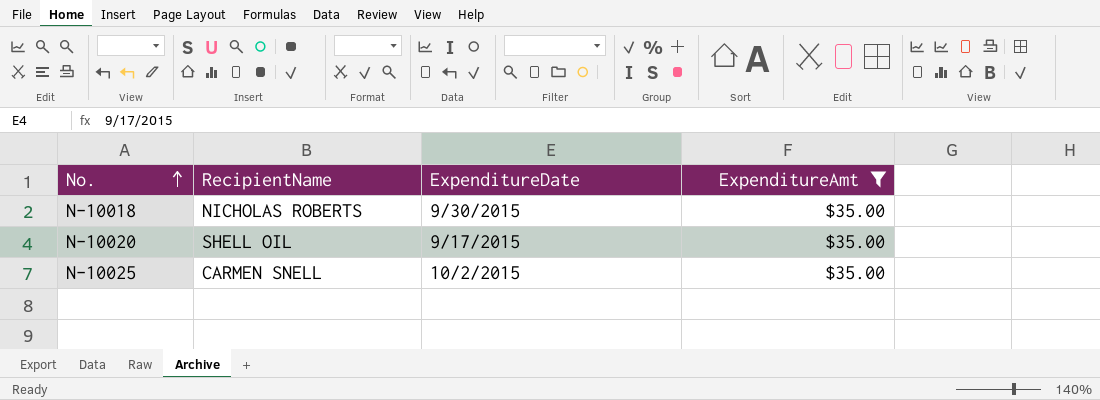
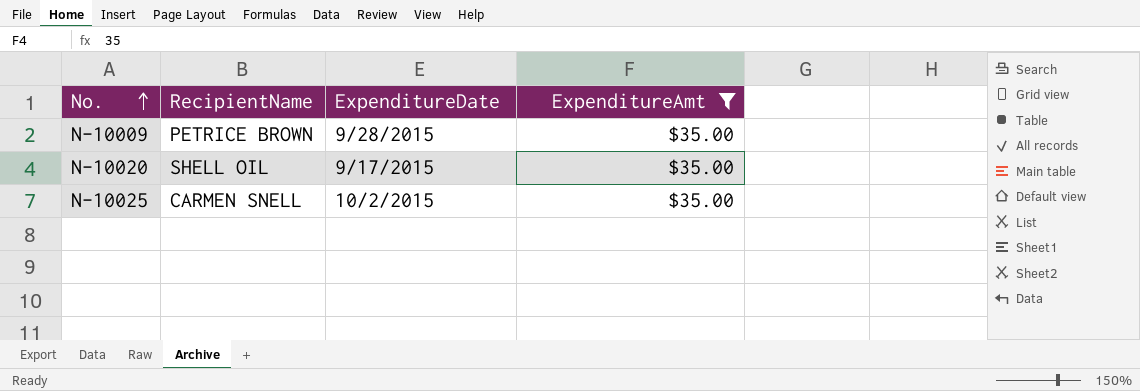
row N-10018: NICHOLAS ROBERTS | 9/30/2015 | $35.00 -> none
row N-10009: none -> PETRICE BROWN | 9/28/2015 | $35.00

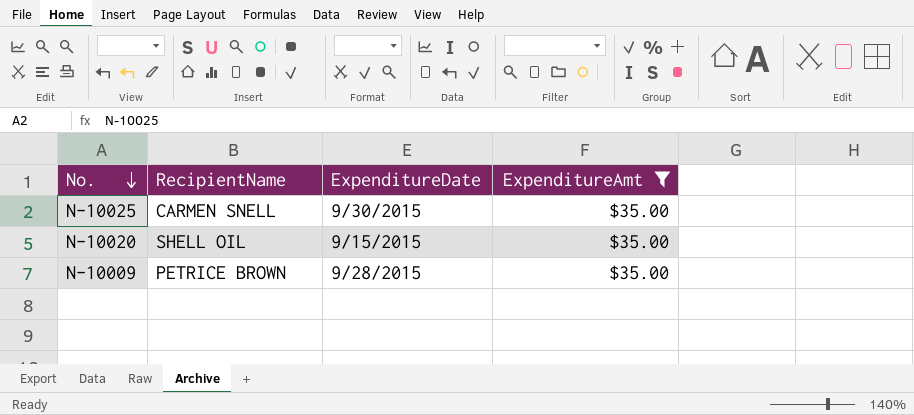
row order: No. ascending -> No. descending
N-10025 | ExpenditureDate: 10/2/2015 -> 9/30/2015
N-10020 | ExpenditureDate: 9/17/2015 -> 9/15/2015

